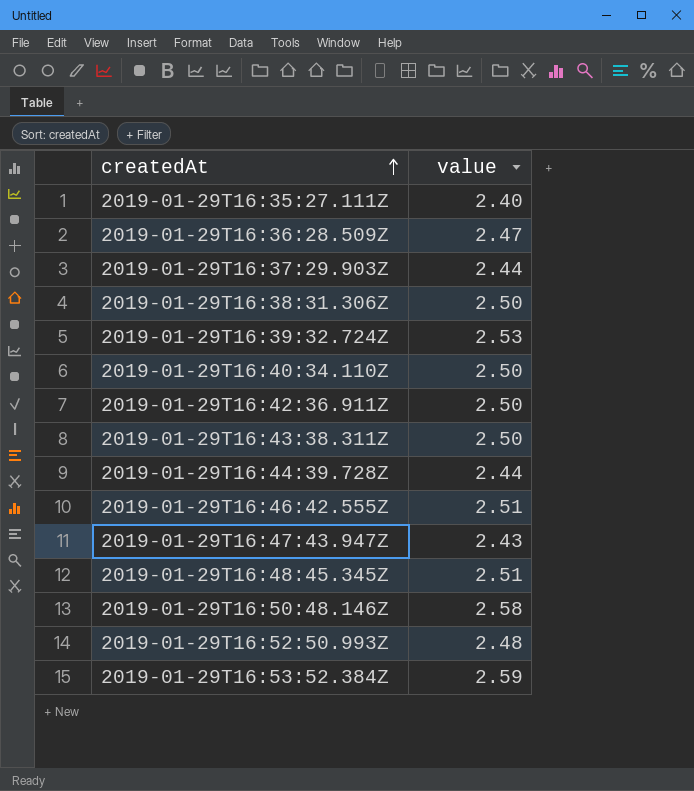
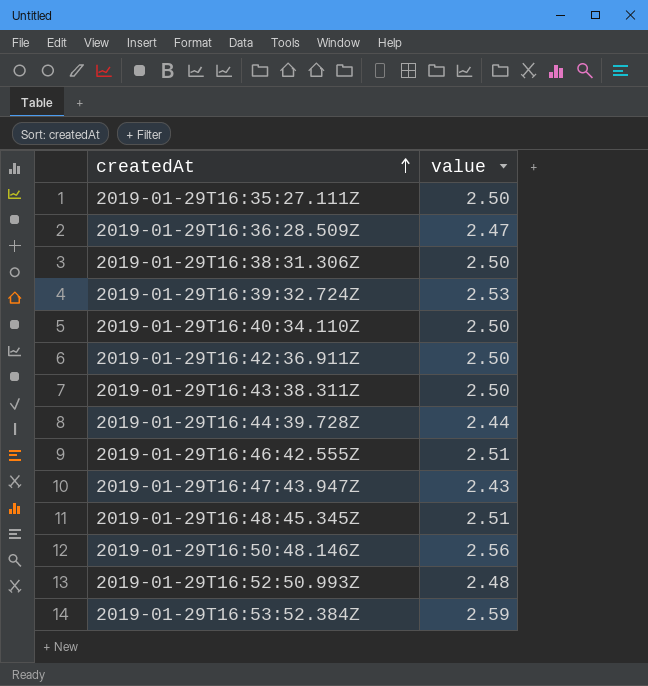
row 2019-01-29T16:37:29.903Z: 2.44 -> none
2019-01-29T16:35:27.111Z | value: 2.40 -> 2.50
2019-01-29T16:50:48.146Z | value: 2.58 -> 2.56

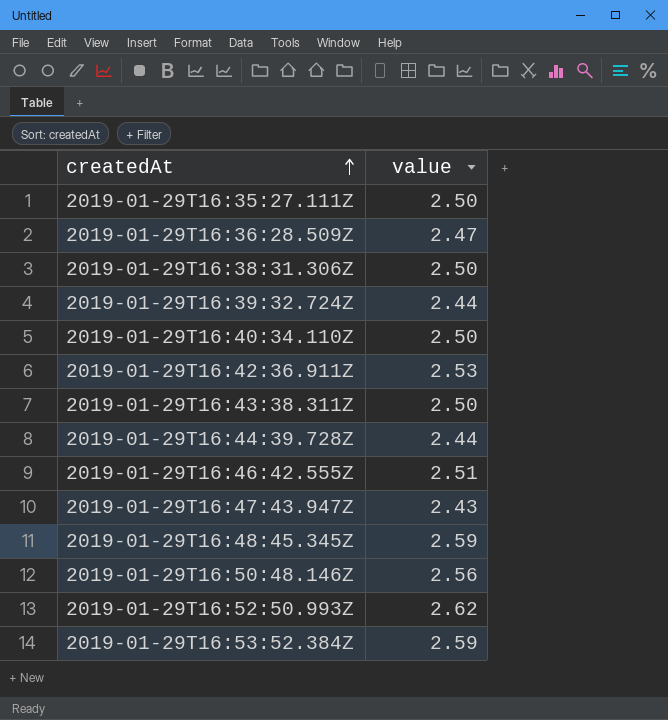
2019-01-29T16:39:32.724Z | value: 2.53 -> 2.44
2019-01-29T16:42:36.911Z | value: 2.50 -> 2.53
2019-01-29T16:48:45.345Z | value: 2.51 -> 2.59
2019-01-29T16:52:50.993Z | value: 2.48 -> 2.62

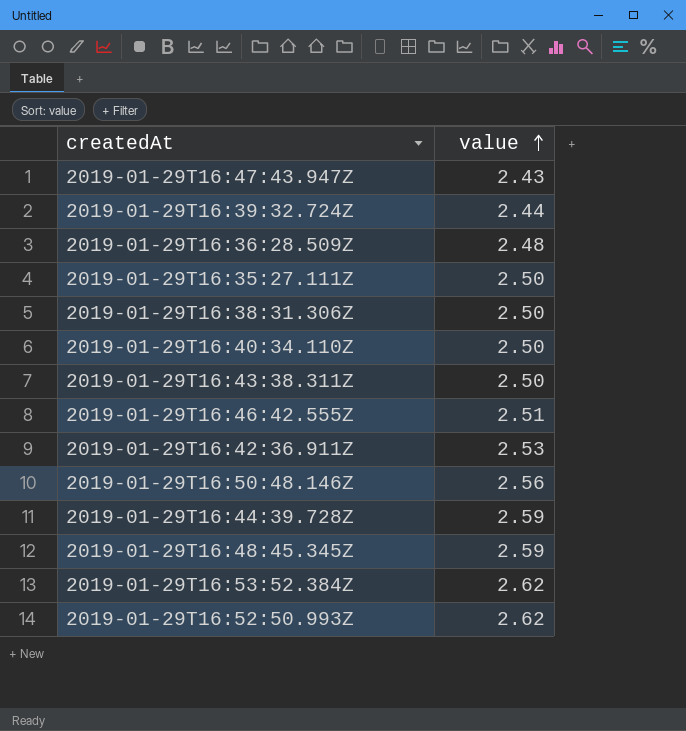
row order: createdAt ascending -> value ascending
2019-01-29T16:36:28.509Z | value: 2.47 -> 2.48
2019-01-29T16:44:39.728Z | value: 2.44 -> 2.59
2019-01-29T16:53:52.384Z | value: 2.59 -> 2.62

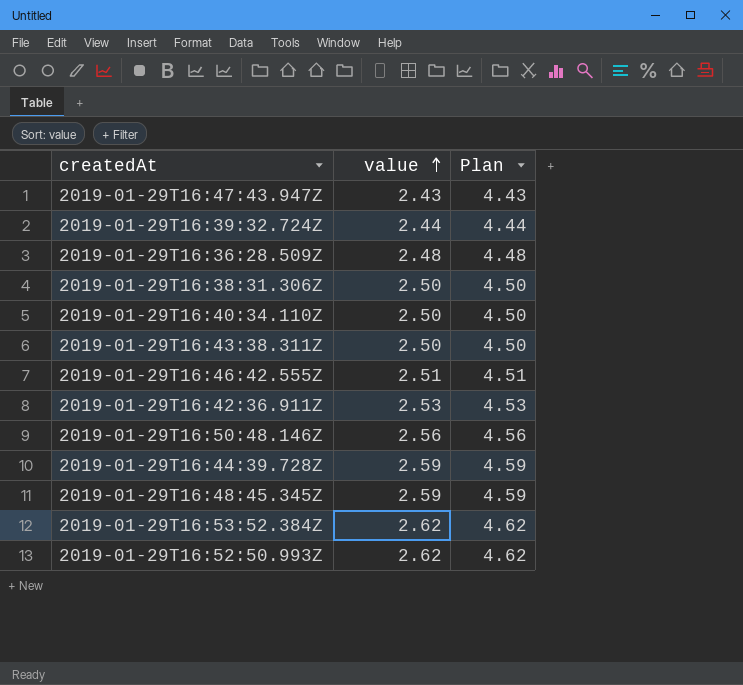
column Plan | formula: none -> [value] + 2
row 2019-01-29T16:35:27.111Z: 2.50 -> none

